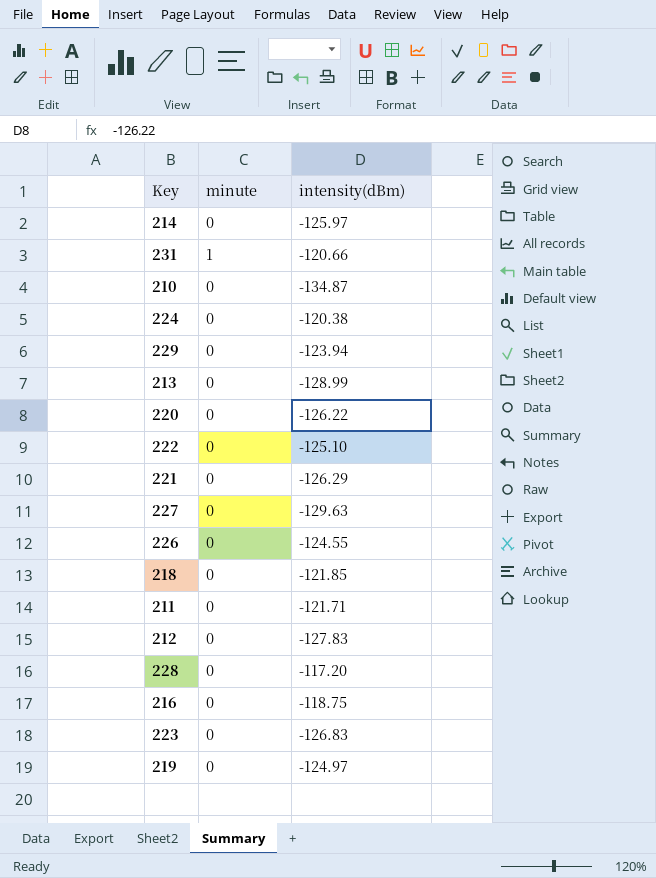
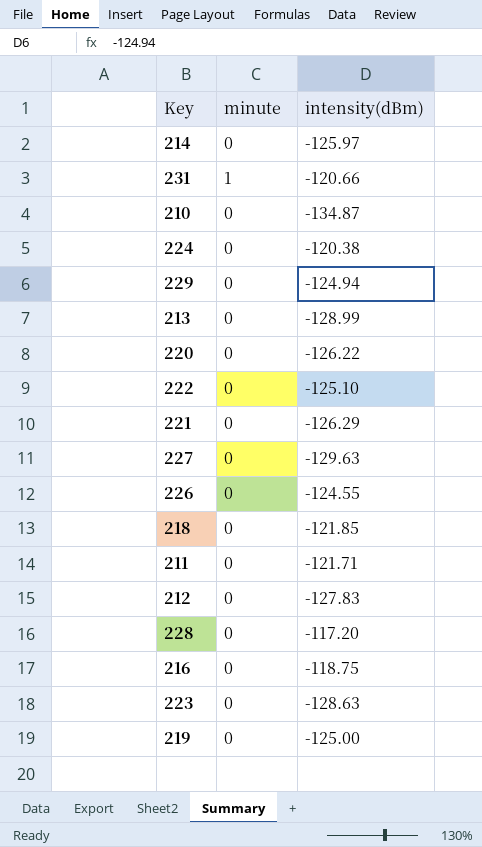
229 | intensity(dBm): -123.94 -> -124.94
223 | intensity(dBm): -126.83 -> -128.63
219 | intensity(dBm): -124.97 -> -125.00

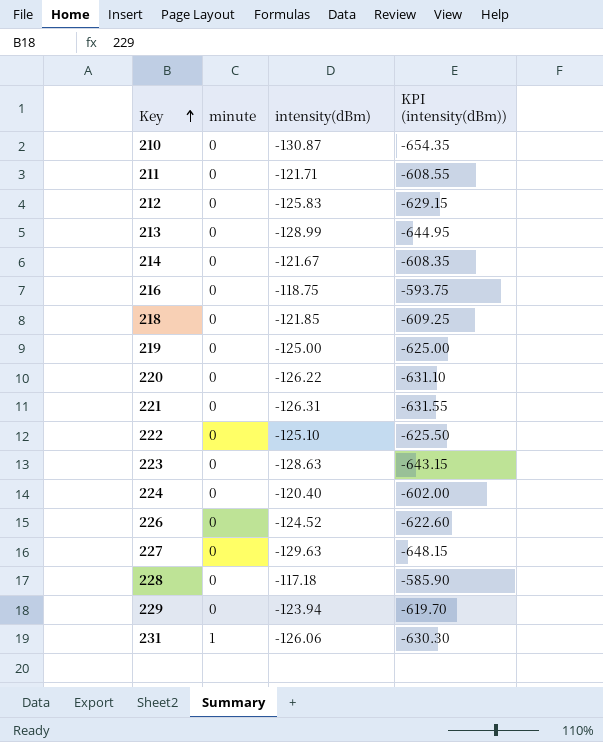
row order: none -> Key ascending
column KPI (intensity(dBm)) | formula: none -> [intensity(dBm)] * 5
210 | intensity(dBm): -134.87 -> -130.87
212 | intensity(dBm): -127.83 -> -125.83
214 | intensity(dBm): -125.97 -> -121.67
221 | intensity(dBm): -126.29 -> -126.31
224 | intensity(dBm): -120.38 -> -120.40
226 | intensity(dBm): -124.55 -> -124.52
228 | intensity(dBm): -117.20 -> -117.18
229 | intensity(dBm): -124.94 -> -123.94
231 | intensity(dBm): -120.66 -> -126.06

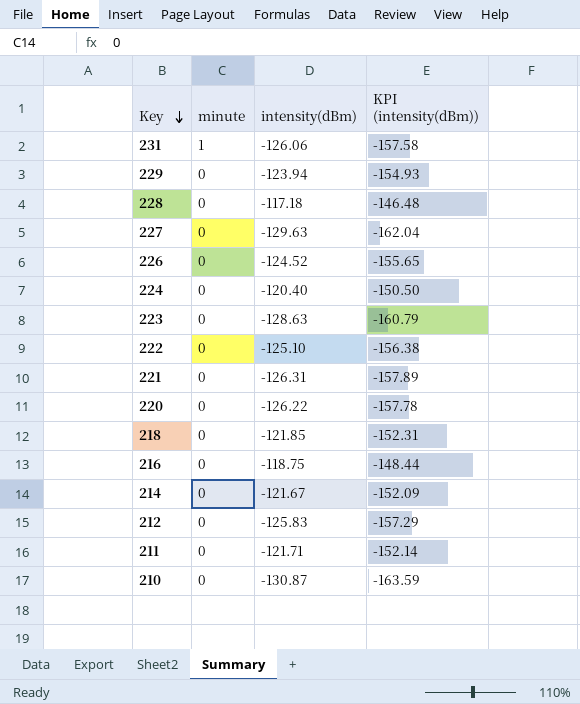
row order: Key ascending -> Key descending
column KPI (intensity(dBm)) | formula: [intensity(dBm)] * 5 -> [intensity(dBm)] * 1.25
row 213: 0 | -128.99 | -644.95 -> none
row 219: 0 | -125.00 | -625.00 -> none

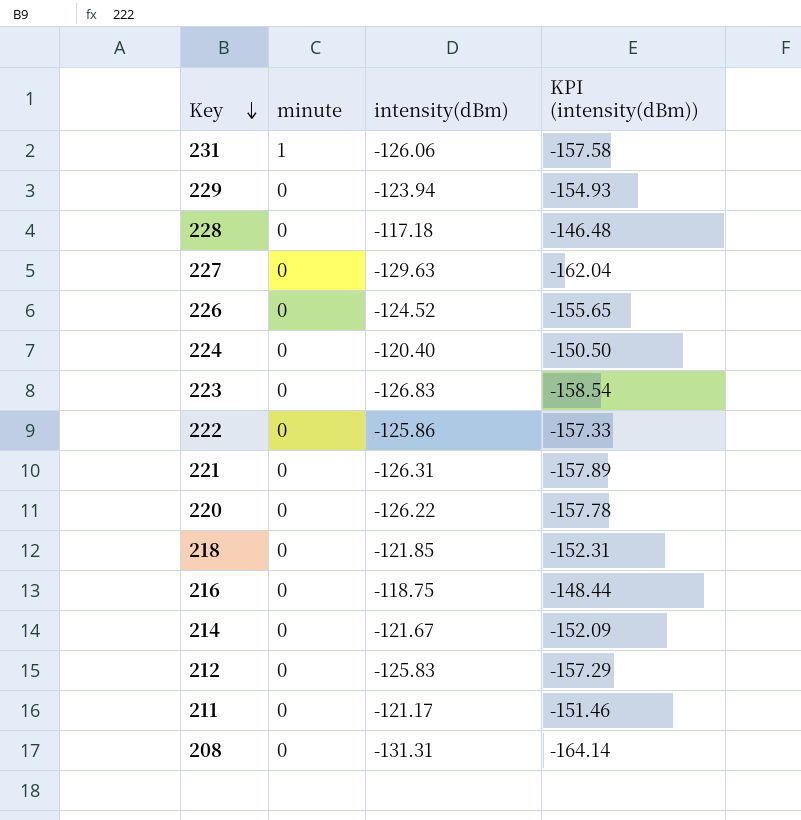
row 210: 0 | -130.87 | -163.59 -> none
223 | intensity(dBm): -128.63 -> -126.83
223 | KPI (intensity(dBm)): -160.79 -> -158.54
222 | intensity(dBm): -125.10 -> -125.86
222 | KPI (intensity(dBm)): -156.38 -> -157.33
211 | intensity(dBm): -121.71 -> -121.17
211 | KPI (intensity(dBm)): -152.14 -> -151.46
row 208: none -> 0 | -131.31 | -164.14

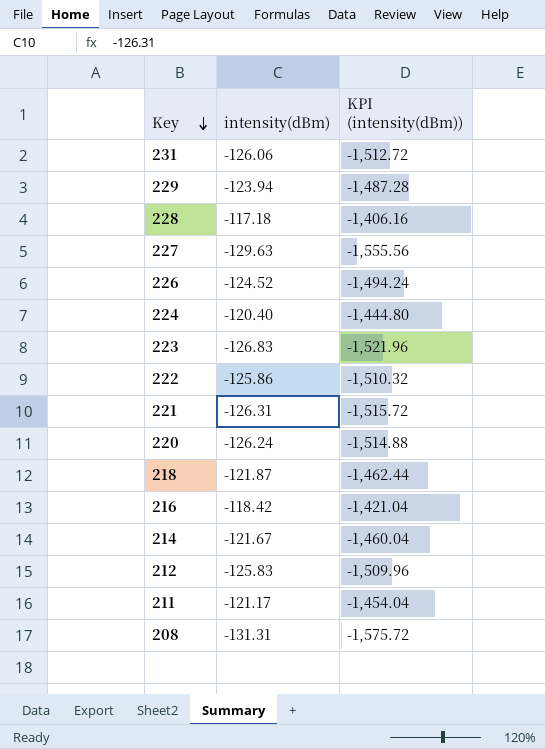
column minute | position: 2 -> none
column KPI (intensity(dBm)) | formula: [intensity(dBm)] * 1.25 -> [intensity(dBm)] * 12
220 | intensity(dBm): -126.22 -> -126.24
218 | intensity(dBm): -121.85 -> -121.87
216 | intensity(dBm): -118.75 -> -118.42

